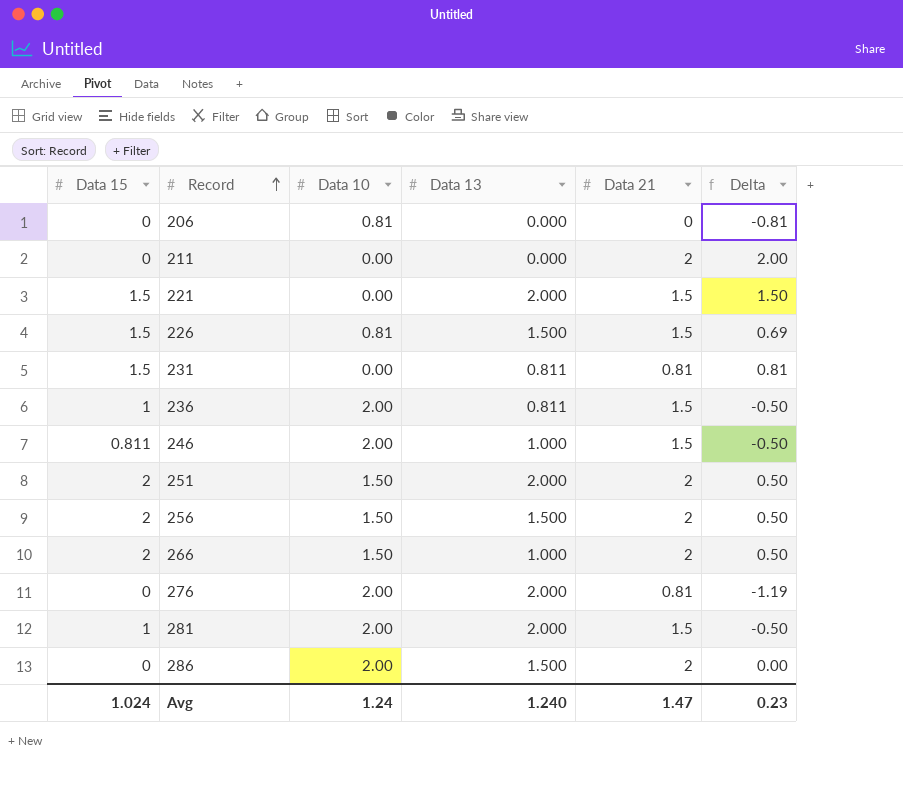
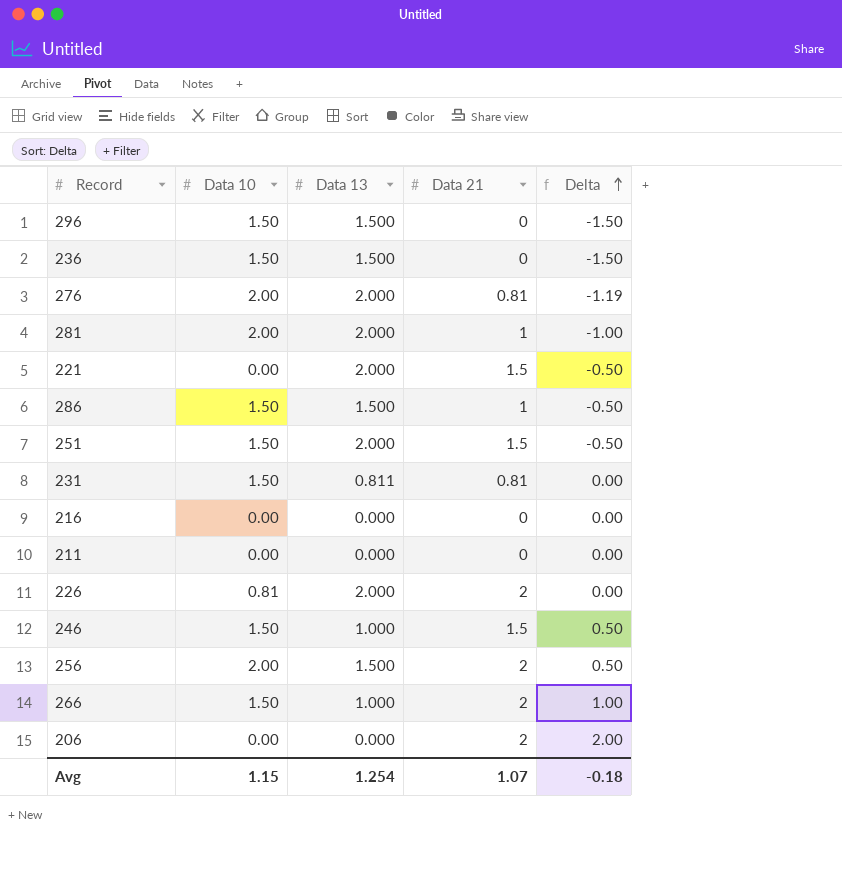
row order: Record ascending -> Delta ascending
column Data 15 | position: 1 -> none
column Delta | formula: [Data 21] - [Data 10] -> [Data 21] - [Data 13]
row 296: none -> 1.50 | 1.500 | 0 | -1.50
236 | Data 10: 2.00 -> 1.50
236 | Data 13: 0.811 -> 1.500
236 | Data 21: 1.5 -> 0
281 | Data 21: 1.5 -> 1
286 | Data 10: 2.00 -> 1.50
286 | Data 21: 2 -> 1
251 | Data 21: 2 -> 1.5
231 | Data 10: 0.00 -> 1.50
row 216: none -> 0.00 | 0.000 | 0 | 0.00
211 | Data 21: 2 -> 0
226 | Data 13: 1.500 -> 2.000
226 | Data 21: 1.5 -> 2
246 | Data 10: 2.00 -> 1.50
256 | Data 10: 1.50 -> 2.00
206 | Data 10: 0.81 -> 0.00
206 | Data 21: 0 -> 2
Avg | Data 10: 1.24 -> 1.15
Avg | Data 13: 1.240 -> 1.254
Avg | Data 21: 1.47 -> 1.07
Avg | Delta: 0.23 -> -0.18

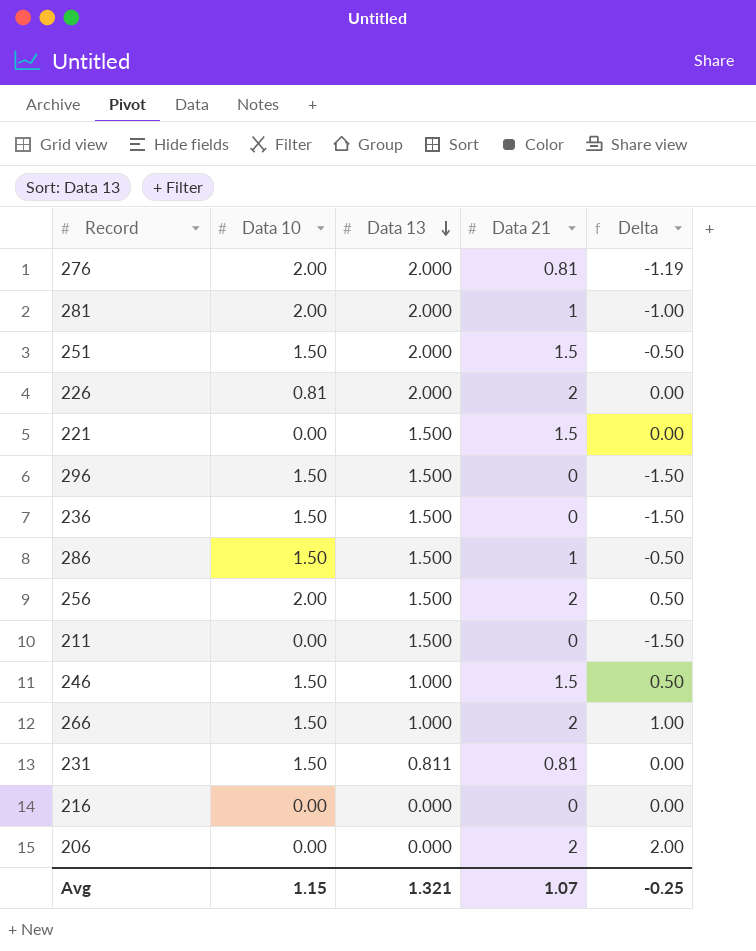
row order: Delta ascending -> Data 13 descending
221 | Data 13: 2.000 -> 1.500
221 | Delta: -0.50 -> 0.00
211 | Data 13: 0.000 -> 1.500
211 | Delta: 0.00 -> -1.50
Avg | Data 13: 1.254 -> 1.321
Avg | Delta: -0.18 -> -0.25

